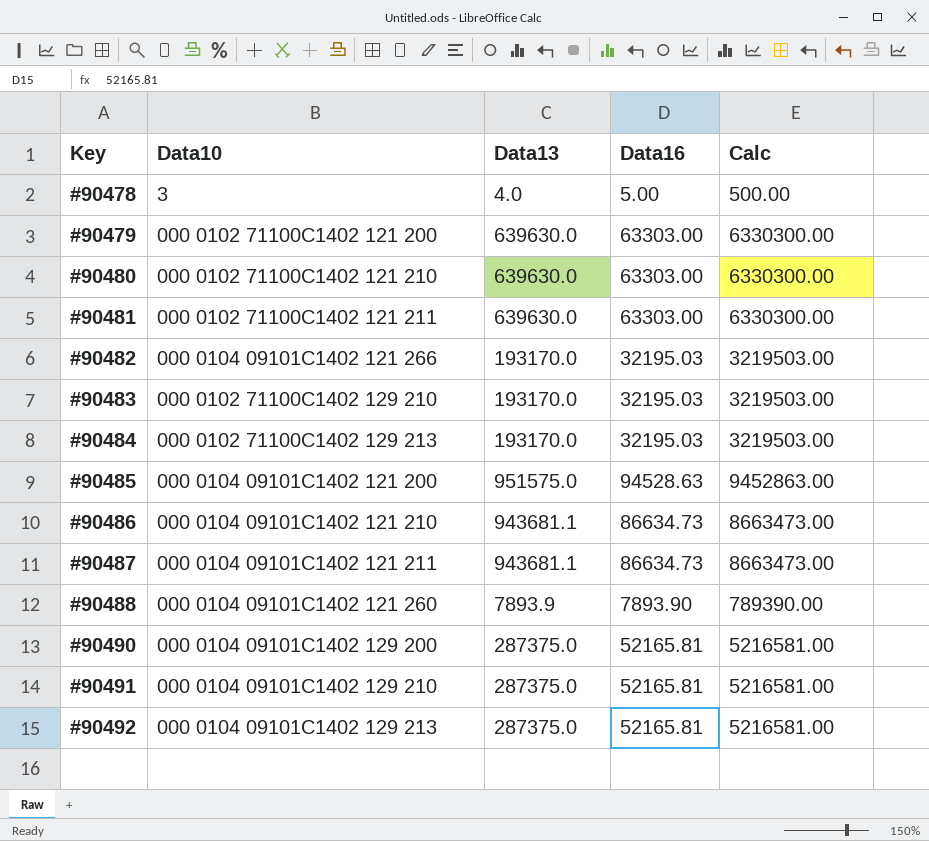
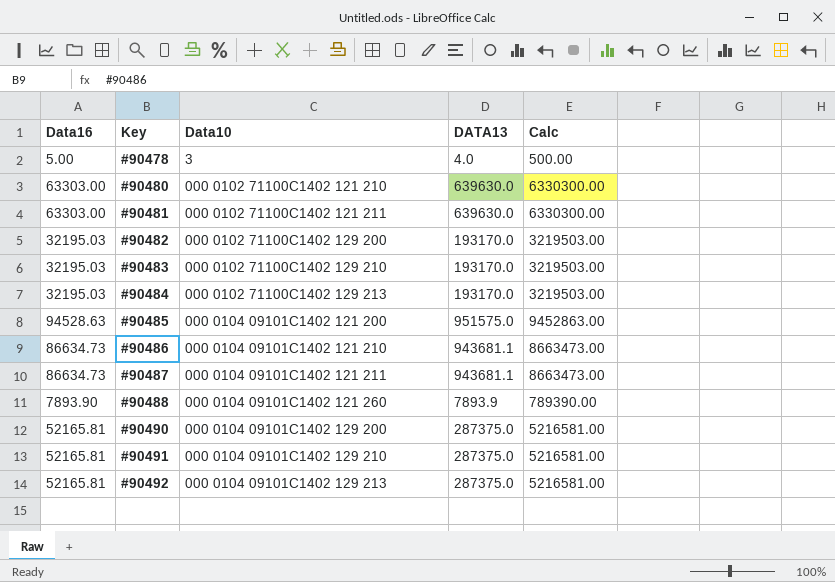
column Data16 | position: 4 -> 1
column name: Data13 -> DATA13
row #90479: 000 0102 71100С1402 121 200 | 639630.0 | 63303.00 | 6330300.00 -> none
#90482 | Data10: 000 0104 09101С1402 121 266 -> 000 0102 71100С1402 129 200

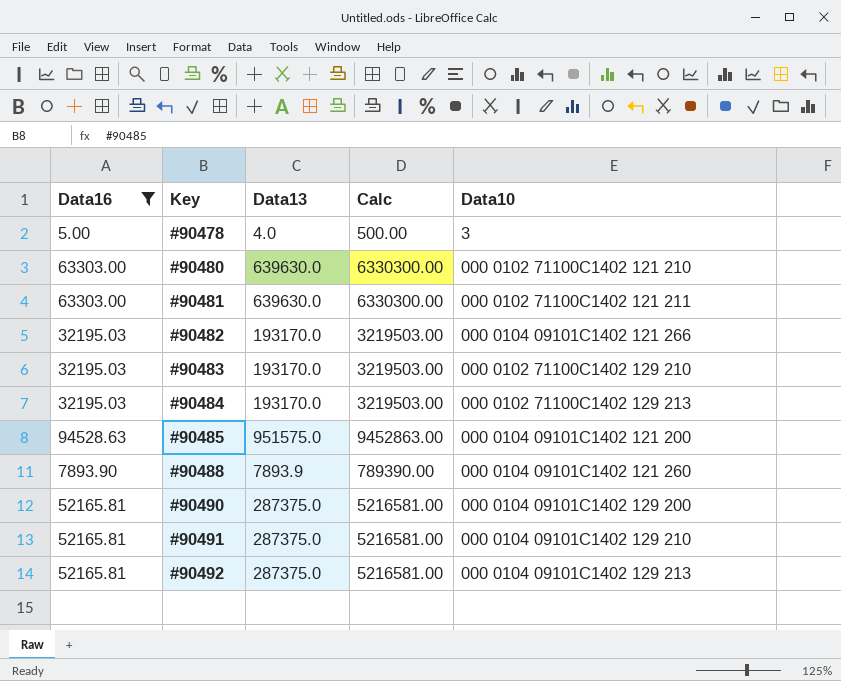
filter: none -> Data16 != 86634.73
column name: DATA13 -> Data13
column Data10 | position: 3 -> 5
#90482 | Data10: 000 0102 71100С1402 129 200 -> 000 0104 09101С1402 121 266

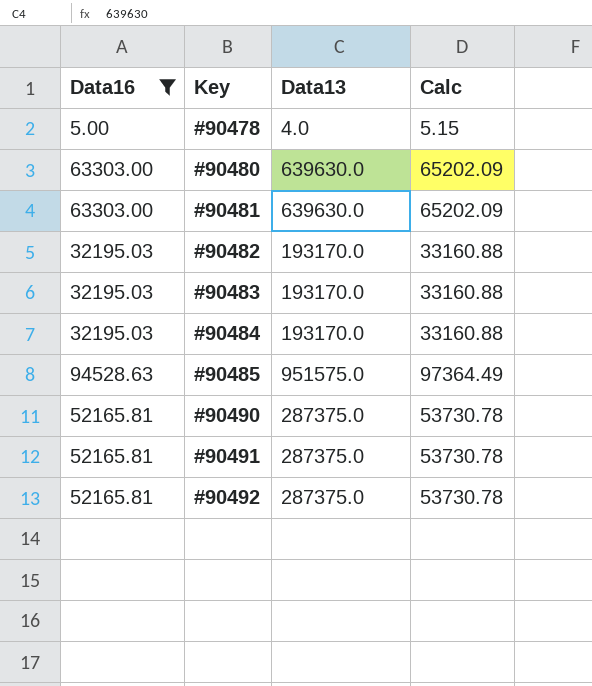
column Data10 | position: 5 -> none
column Calc | formula: [Data16] * 100 -> [Data16] * 1.03
row #90488: 7893.90 | 7893.9 | 789390.00 | 000 0104 09101С1402 121 260 -> none

